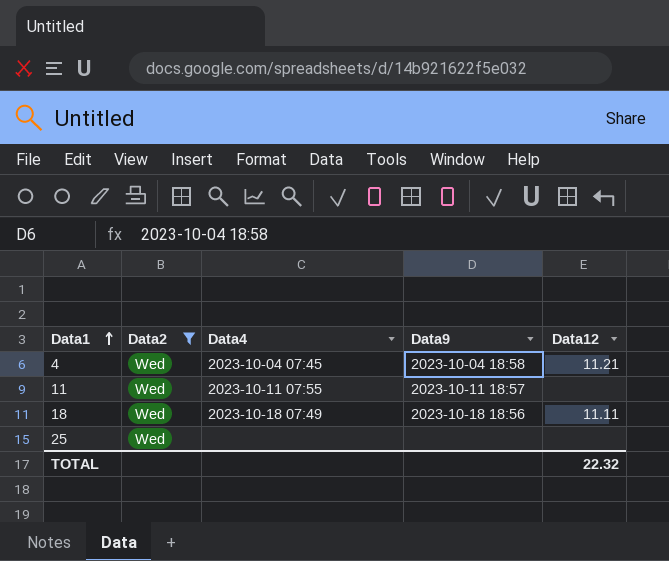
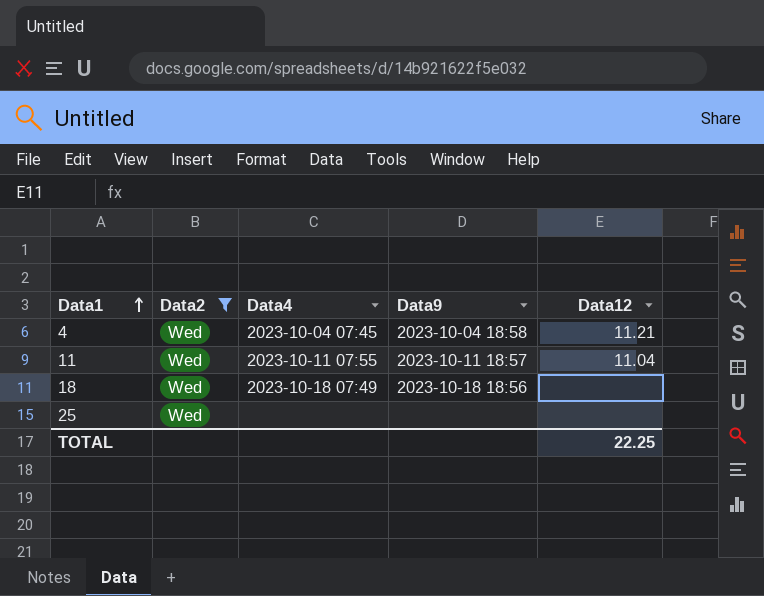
11 | Data12: none -> 11.04
18 | Data12: 11.11 -> none
TOTAL | Data12: 22.32 -> 22.25

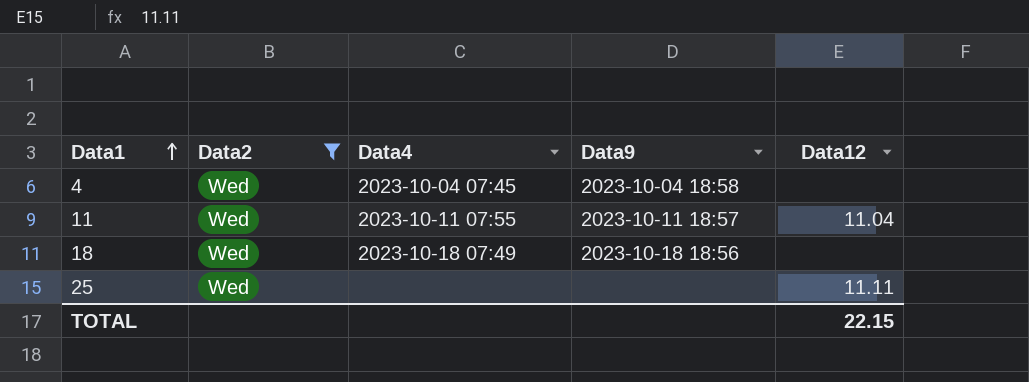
4 | Data12: 11.21 -> none
25 | Data12: none -> 11.11
TOTAL | Data12: 22.25 -> 22.15

